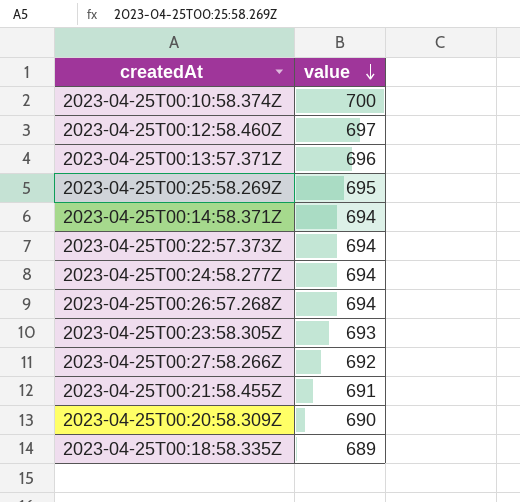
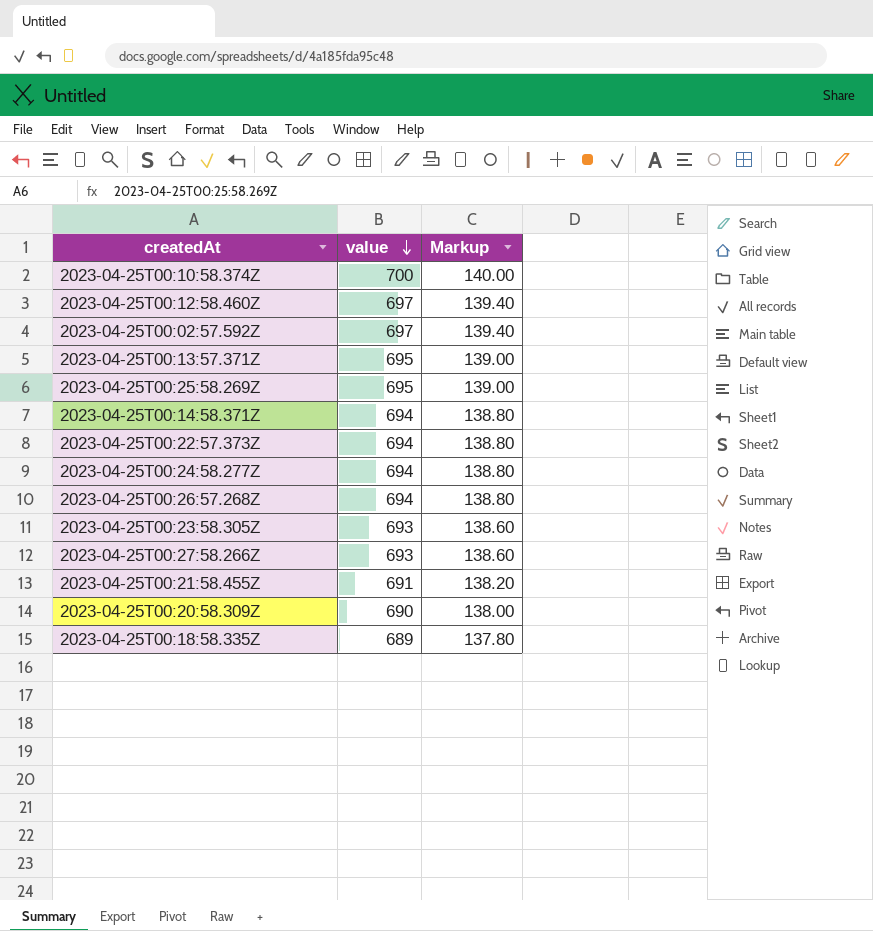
column Markup | formula: none -> [value] * 0.2
row 2023-04-25T00:02:57.592Z: none -> 697 | 139.40
2023-04-25T00:13:57.371Z | value: 696 -> 695
2023-04-25T00:27:58.266Z | value: 692 -> 693

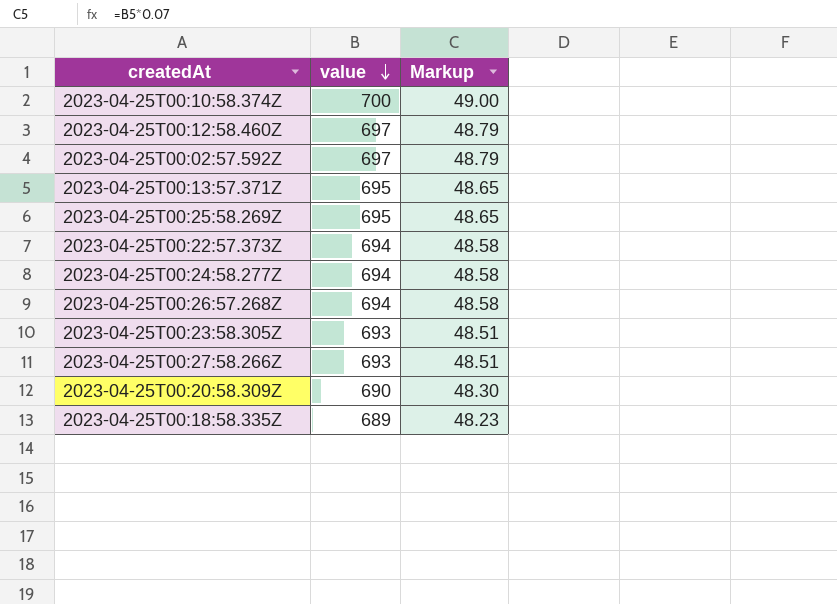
column Markup | formula: [value] * 0.2 -> [value] * 0.07
row 2023-04-25T00:14:58.371Z: 694 | 138.80 -> none
row 2023-04-25T00:21:58.455Z: 691 | 138.20 -> none

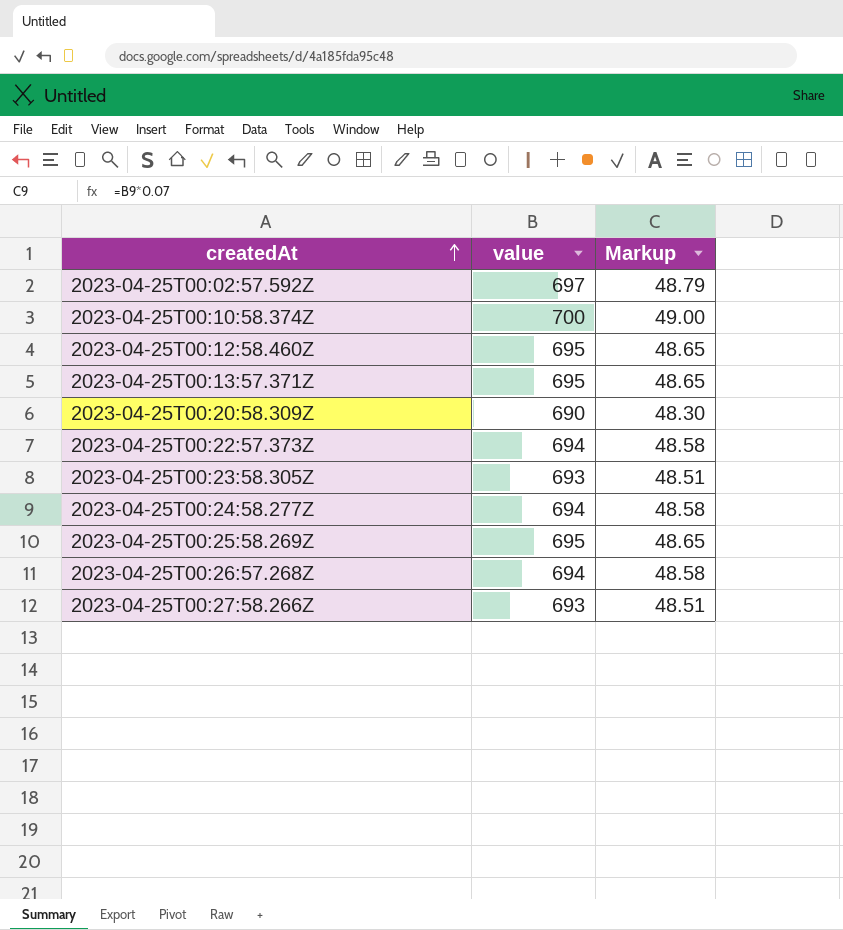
row order: value descending -> createdAt ascending
row 2023-04-25T00:18:58.335Z: 689 | 48.23 -> none
2023-04-25T00:12:58.460Z | value: 697 -> 695
2023-04-25T00:12:58.460Z | Markup: 48.79 -> 48.65

